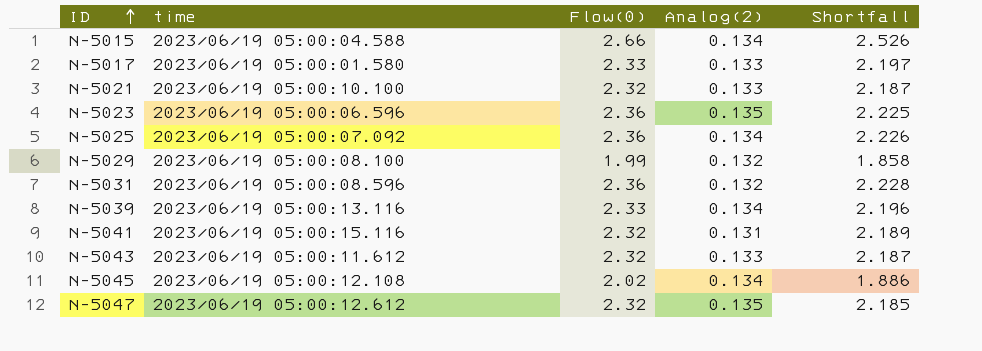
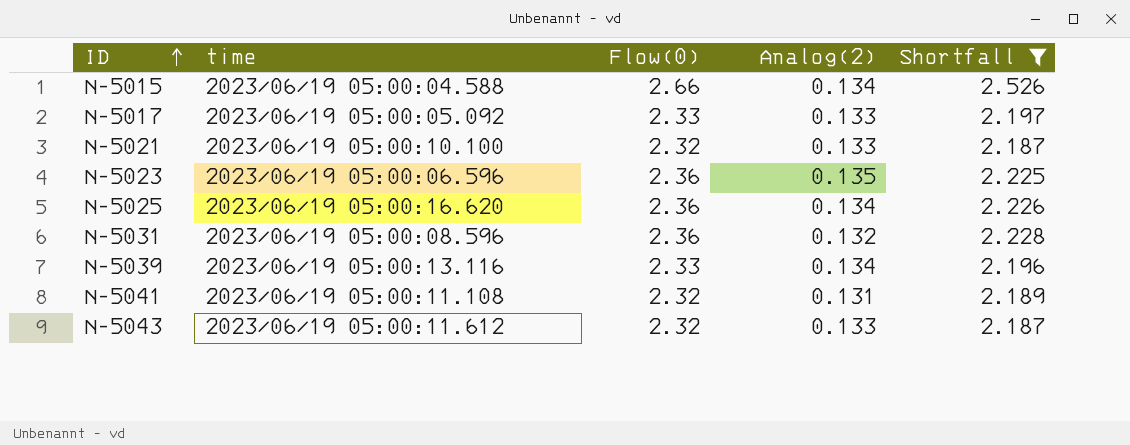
filter: none -> Shortfall >= 2.187
N-5017 | time: 2023/06/19 05:00:01.580 -> 2023/06/19 05:00:05.092
N-5025 | time: 2023/06/19 05:00:07.092 -> 2023/06/19 05:00:16.620
N-5041 | time: 2023/06/19 05:00:15.116 -> 2023/06/19 05:00:11.108

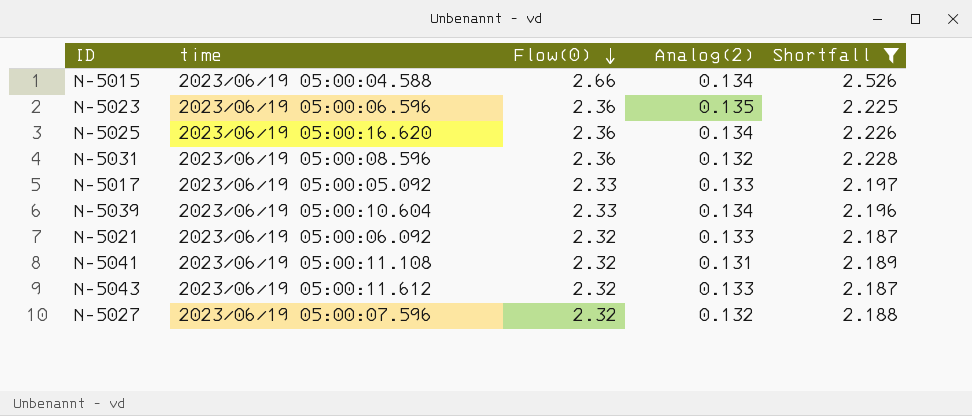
row order: ID ascending -> Flow(0) descending
N-5039 | time: 2023/06/19 05:00:13.116 -> 2023/06/19 05:00:10.604
N-5021 | time: 2023/06/19 05:00:10.100 -> 2023/06/19 05:00:06.092
row N-5027: none -> 2023/06/19 05:00:07.596 | 2.32 | 0.132 | 2.188

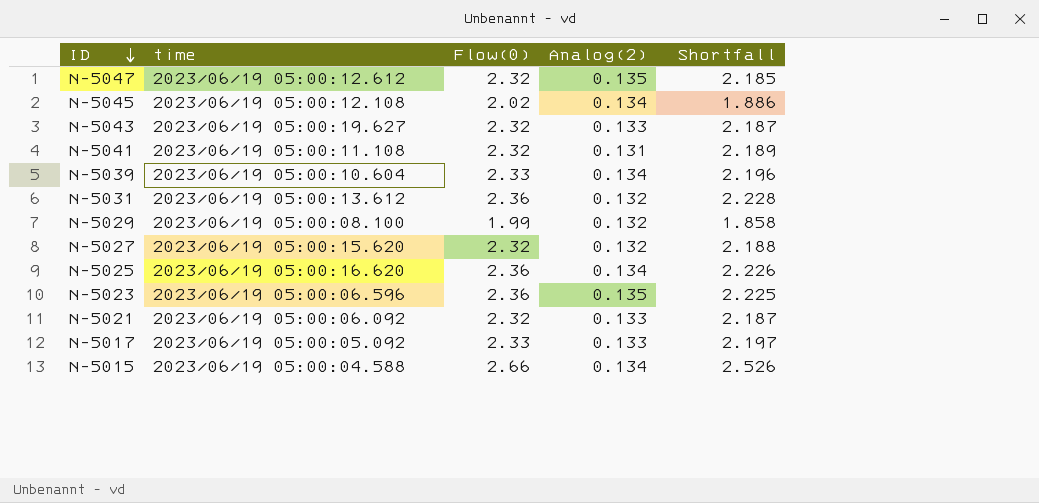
filter: Shortfall >= 2.187 -> none
row order: Flow(0) descending -> ID descending
N-5043 | time: 2023/06/19 05:00:11.612 -> 2023/06/19 05:00:19.627
N-5031 | time: 2023/06/19 05:00:08.596 -> 2023/06/19 05:00:13.612
N-5027 | time: 2023/06/19 05:00:07.596 -> 2023/06/19 05:00:15.620

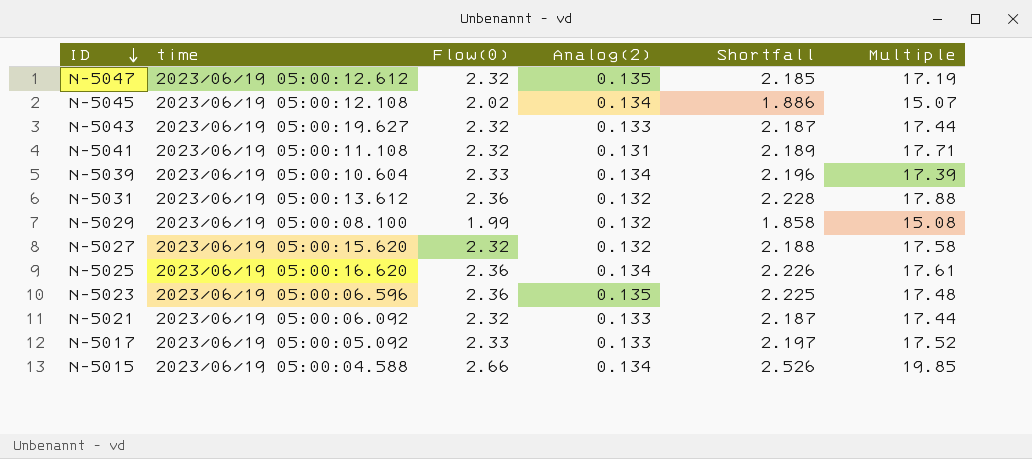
column Multiple | formula: none -> [Flow(0)] / [Analog(2)]

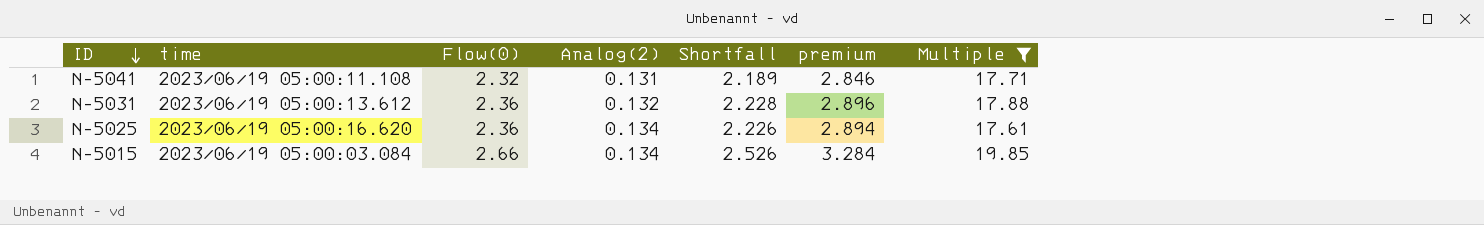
filter: none -> Multiple >= 17.61
column premium | formula: none -> [Shortfall] * 1.3
N-5015 | time: 2023/06/19 05:00:04.588 -> 2023/06/19 05:00:03.084

